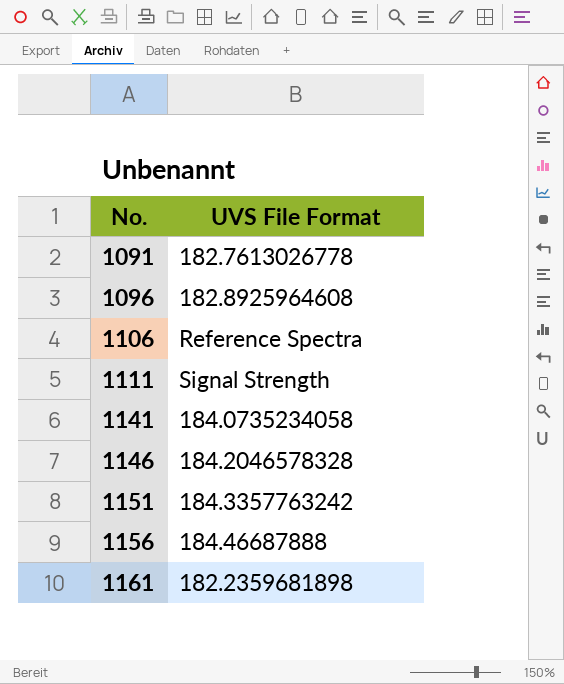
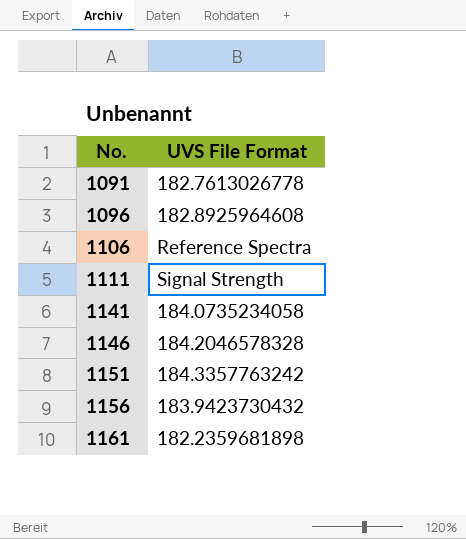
1156 | UVS File Format: 184.46687888 -> 183.9423730432

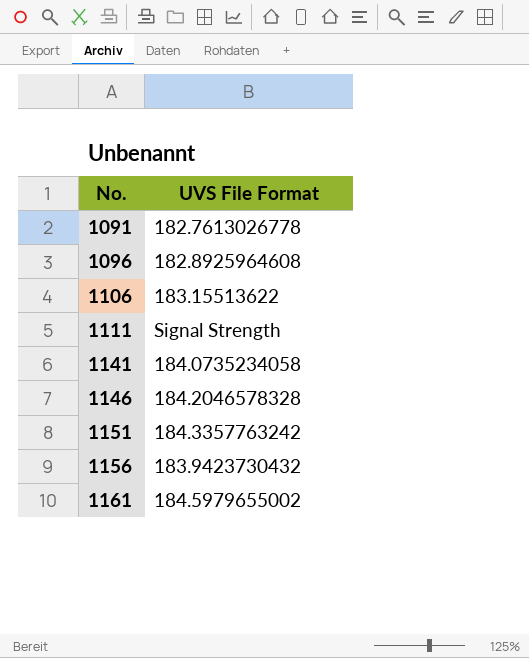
1106 | UVS File Format: Reference Spectra -> 183.15513622
1161 | UVS File Format: 182.2359681898 -> 184.5979655002

